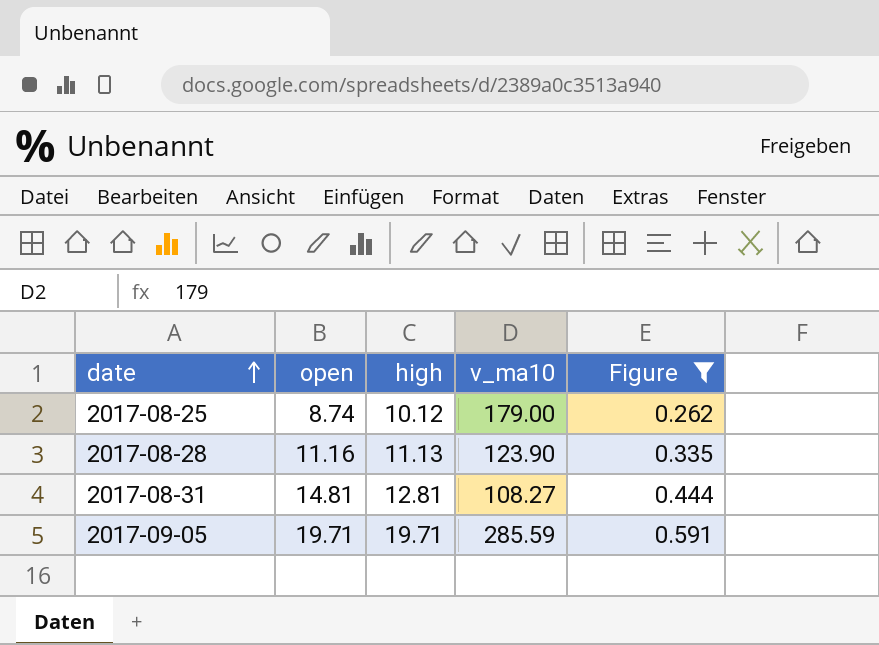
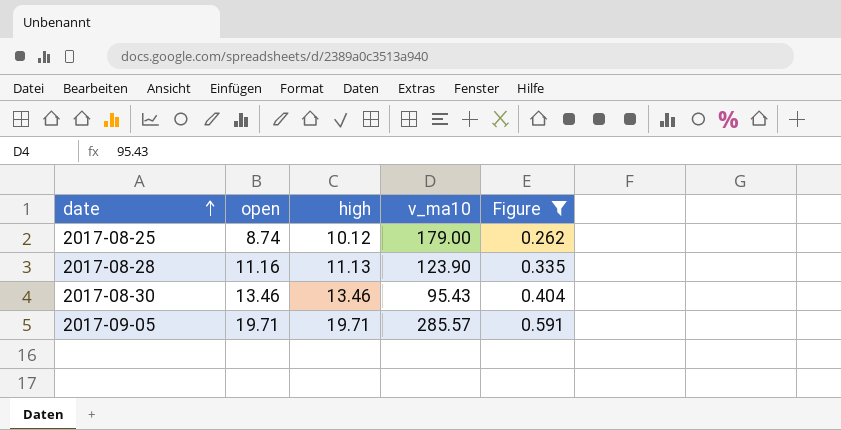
row 2017-08-31: 14.81 | 12.81 | 108.27 | 0.444 -> none
row 2017-08-30: none -> 13.46 | 13.46 | 95.43 | 0.404
2017-09-05 | v_ma10: 285.59 -> 285.57

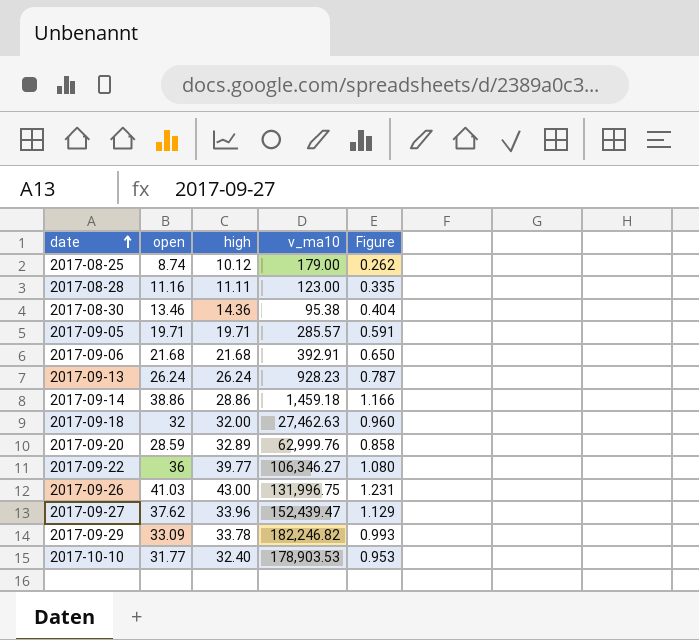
filter: Figure <= 0.591 -> none
2017-08-28 | high: 11.13 -> 11.11
2017-08-28 | v_ma10: 123.90 -> 123.00
2017-08-30 | high: 13.46 -> 14.36
2017-08-30 | v_ma10: 95.43 -> 95.38

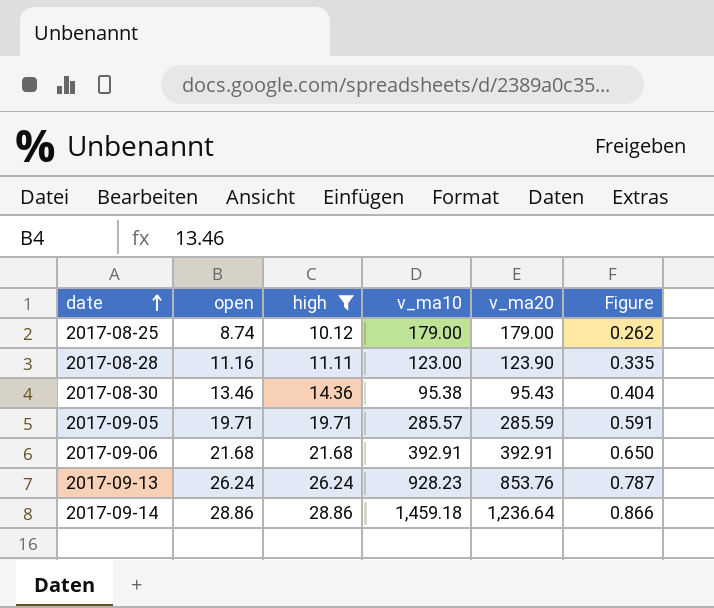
filter: none -> high <= 28.86
column v_ma20 | position: none -> 5
2017-09-14 | open: 38.86 -> 28.86
2017-09-14 | Figure: 1.166 -> 0.866

